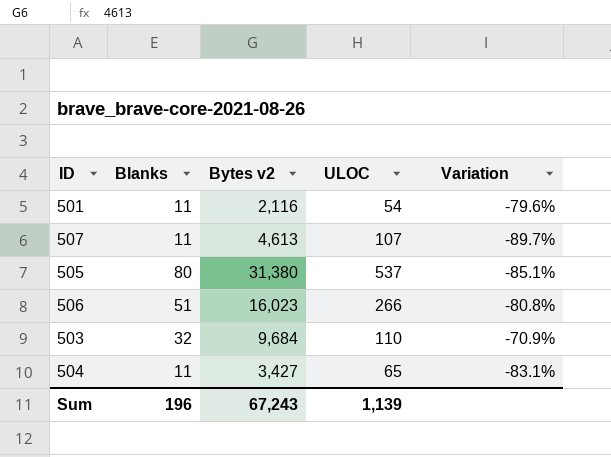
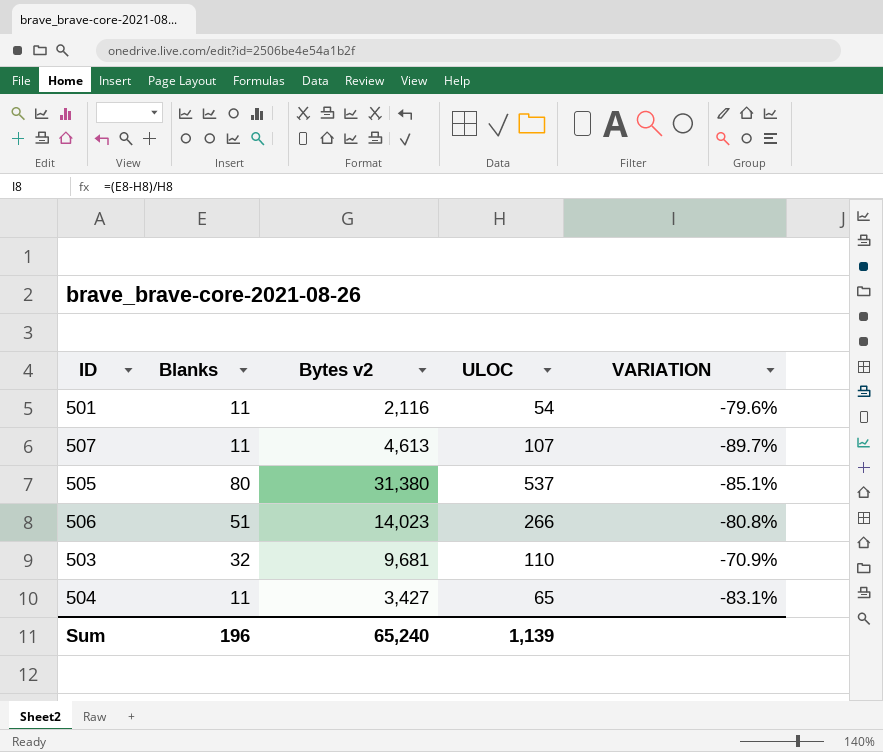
column name: Variation -> VARIATION
506 | Bytes v2: 16,023 -> 14,023
503 | Bytes v2: 9,684 -> 9,681
Sum | Bytes v2: 67,243 -> 65,240

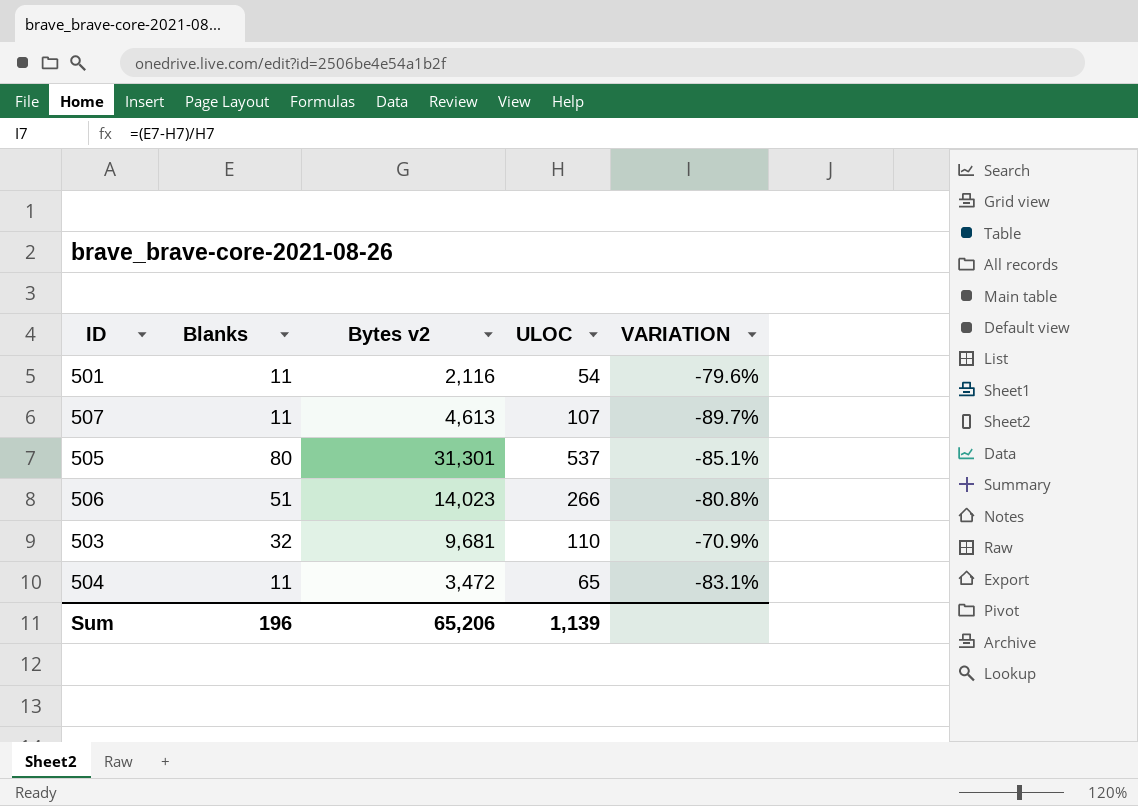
505 | Bytes v2: 31,380 -> 31,301
504 | Bytes v2: 3,427 -> 3,472
Sum | Bytes v2: 65,240 -> 65,206

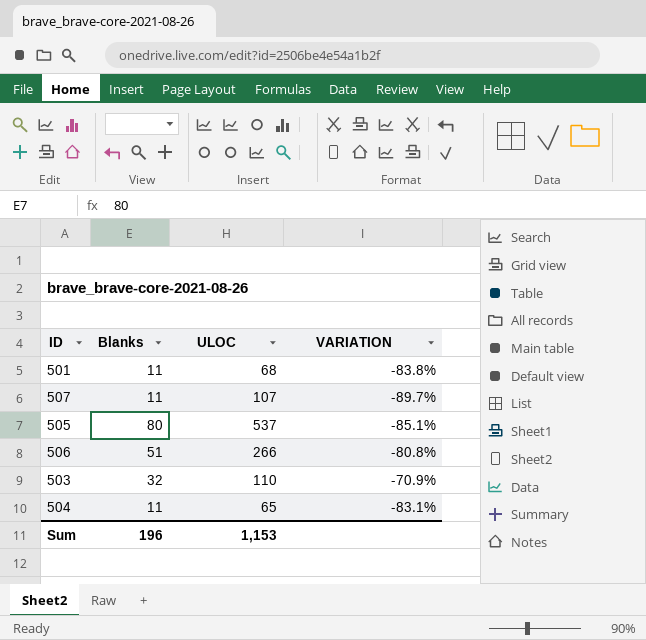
column Bytes v2 | position: 3 -> none
501 | ULOC: 54 -> 68
501 | VARIATION: -79.6% -> -83.8%
Sum | ULOC: 1,139 -> 1,153

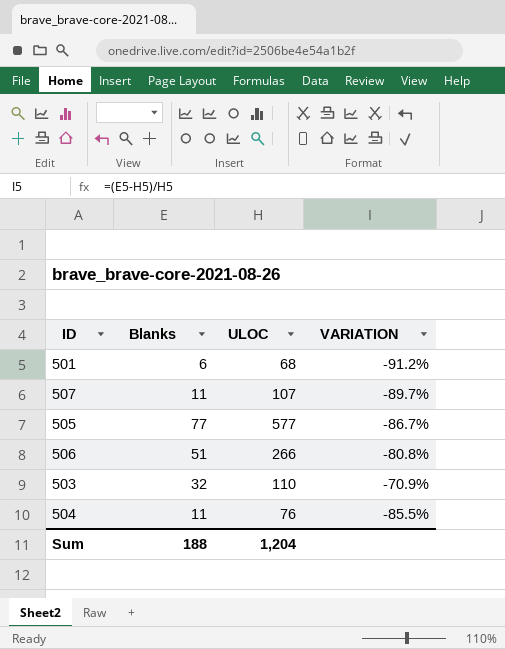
501 | Blanks: 11 -> 6
501 | VARIATION: -83.8% -> -91.2%
505 | Blanks: 80 -> 77
505 | ULOC: 537 -> 577
505 | VARIATION: -85.1% -> -86.7%
504 | ULOC: 65 -> 76
504 | VARIATION: -83.1% -> -85.5%
Sum | Blanks: 196 -> 188
Sum | ULOC: 1,153 -> 1,204

